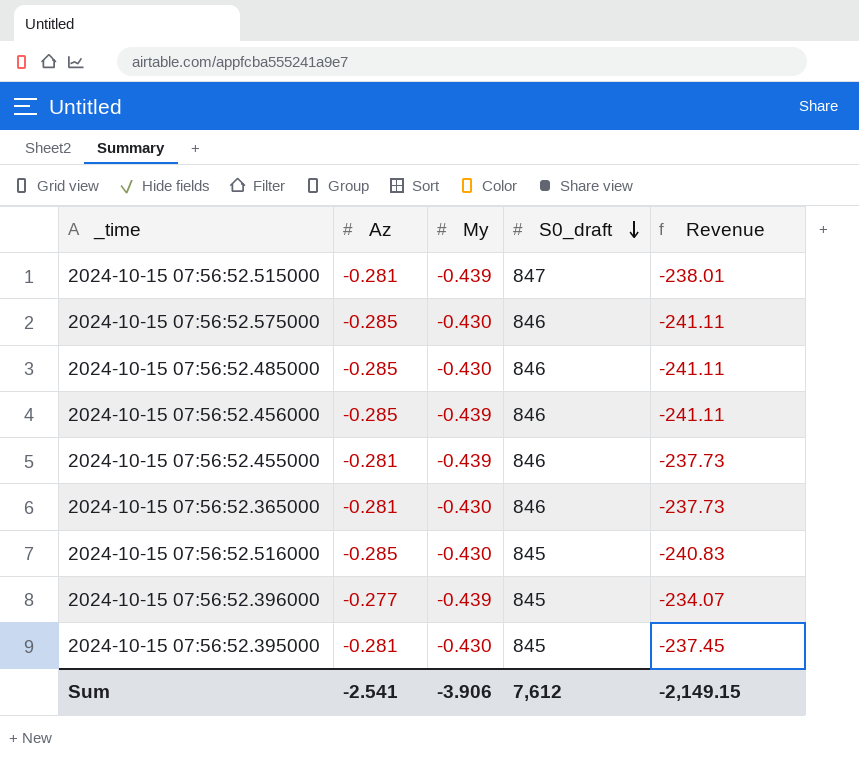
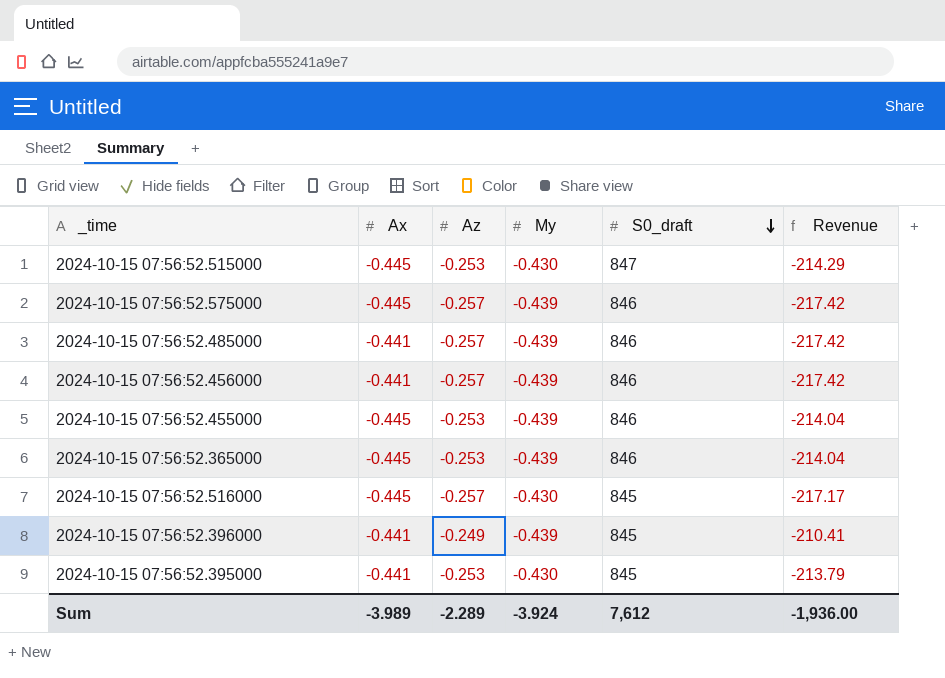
column Ax | position: none -> 2
2024-10-15 07:56:52.515000 | Az: -0.281 -> -0.253
2024-10-15 07:56:52.515000 | My: -0.439 -> -0.430
2024-10-15 07:56:52.515000 | Revenue: -238.01 -> -214.29
2024-10-15 07:56:52.575000 | Az: -0.285 -> -0.257
2024-10-15 07:56:52.575000 | My: -0.430 -> -0.439
2024-10-15 07:56:52.575000 | Revenue: -241.11 -> -217.42
2024-10-15 07:56:52.485000 | Az: -0.285 -> -0.257
2024-10-15 07:56:52.485000 | My: -0.430 -> -0.439
2024-10-15 07:56:52.485000 | Revenue: -241.11 -> -217.42
2024-10-15 07:56:52.456000 | Az: -0.285 -> -0.257
2024-10-15 07:56:52.456000 | Revenue: -241.11 -> -217.42
2024-10-15 07:56:52.455000 | Az: -0.281 -> -0.253
2024-10-15 07:56:52.455000 | Revenue: -237.73 -> -214.04
2024-10-15 07:56:52.365000 | Az: -0.281 -> -0.253
2024-10-15 07:56:52.365000 | My: -0.430 -> -0.439
2024-10-15 07:56:52.365000 | Revenue: -237.73 -> -214.04
2024-10-15 07:56:52.516000 | Az: -0.285 -> -0.257
2024-10-15 07:56:52.516000 | Revenue: -240.83 -> -217.17
2024-10-15 07:56:52.396000 | Az: -0.277 -> -0.249
2024-10-15 07:56:52.396000 | Revenue: -234.07 -> -210.41
2024-10-15 07:56:52.395000 | Az: -0.281 -> -0.253
2024-10-15 07:56:52.395000 | Revenue: -237.45 -> -213.79
Sum | Az: -2.541 -> -2.289
Sum | My: -3.906 -> -3.924
Sum | Revenue: -2,149.15 -> -1,936.00

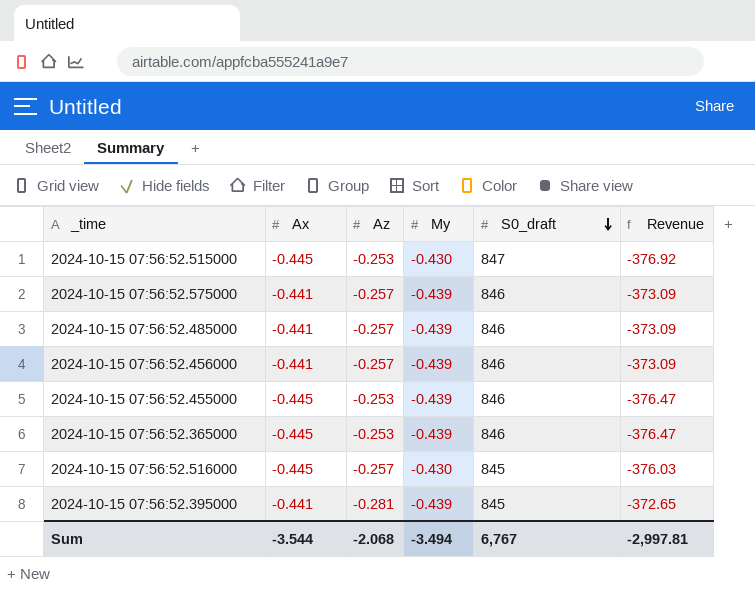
column Revenue | formula: [Az] * [S0_draft] -> [Ax] * [S0_draft]
row 2024-10-15 07:56:52.396000: -0.441 | -0.249 | -0.439 | 845 | -210.41 -> none
2024-10-15 07:56:52.575000 | Ax: -0.445 -> -0.441
2024-10-15 07:56:52.395000 | Az: -0.253 -> -0.281
2024-10-15 07:56:52.395000 | My: -0.430 -> -0.439
Sum | Ax: -3.989 -> -3.544
Sum | Az: -2.289 -> -2.068
Sum | My: -3.924 -> -3.494
Sum | S0_draft: 7,612 -> 6,767
Sum | Revenue: -1,936.00 -> -2,997.81

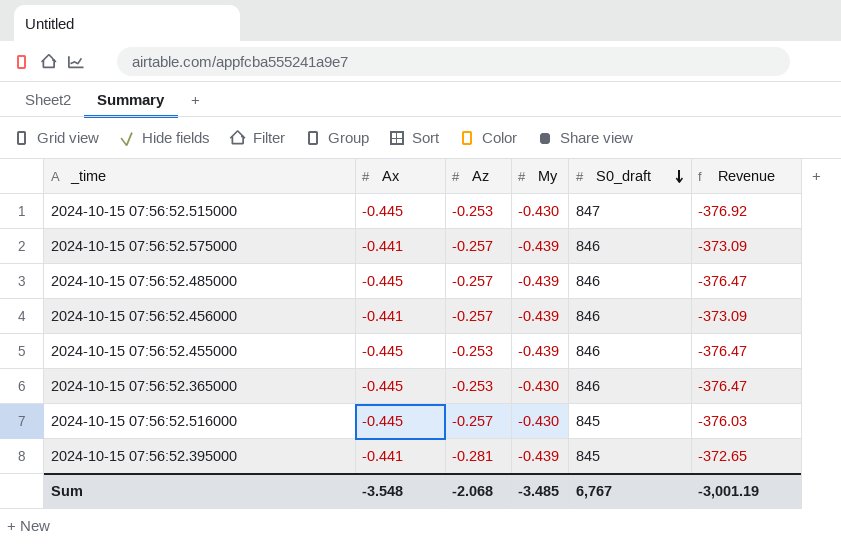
2024-10-15 07:56:52.485000 | Ax: -0.441 -> -0.445
2024-10-15 07:56:52.485000 | Revenue: -373.09 -> -376.47
2024-10-15 07:56:52.365000 | My: -0.439 -> -0.430
Sum | Ax: -3.544 -> -3.548
Sum | My: -3.494 -> -3.485
Sum | Revenue: -2,997.81 -> -3,001.19

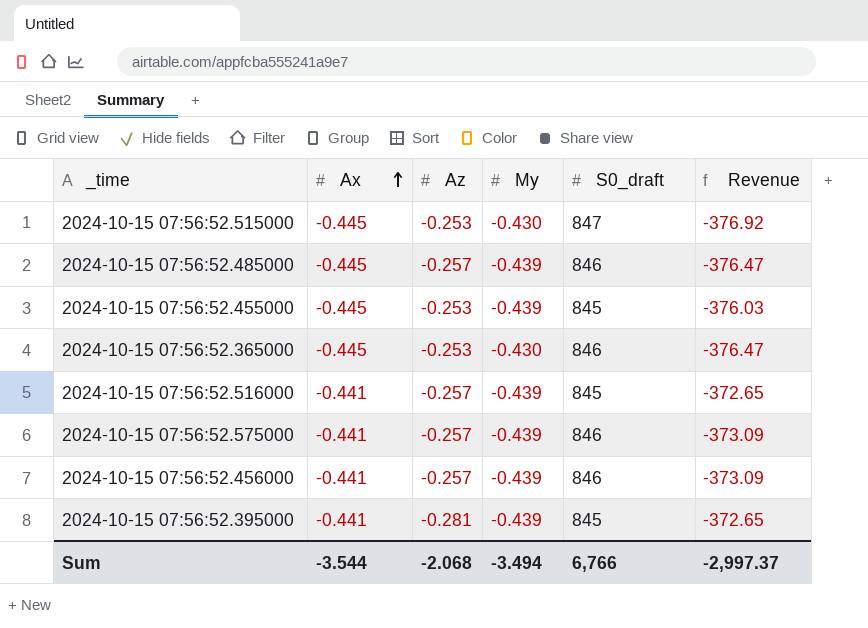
row order: S0_draft descending -> Ax ascending
2024-10-15 07:56:52.455000 | S0_draft: 846 -> 845
2024-10-15 07:56:52.455000 | Revenue: -376.47 -> -376.03
2024-10-15 07:56:52.516000 | Ax: -0.445 -> -0.441
2024-10-15 07:56:52.516000 | My: -0.430 -> -0.439
2024-10-15 07:56:52.516000 | Revenue: -376.03 -> -372.65
Sum | Ax: -3.548 -> -3.544
Sum | My: -3.485 -> -3.494
Sum | S0_draft: 6,767 -> 6,766
Sum | Revenue: -3,001.19 -> -2,997.37

